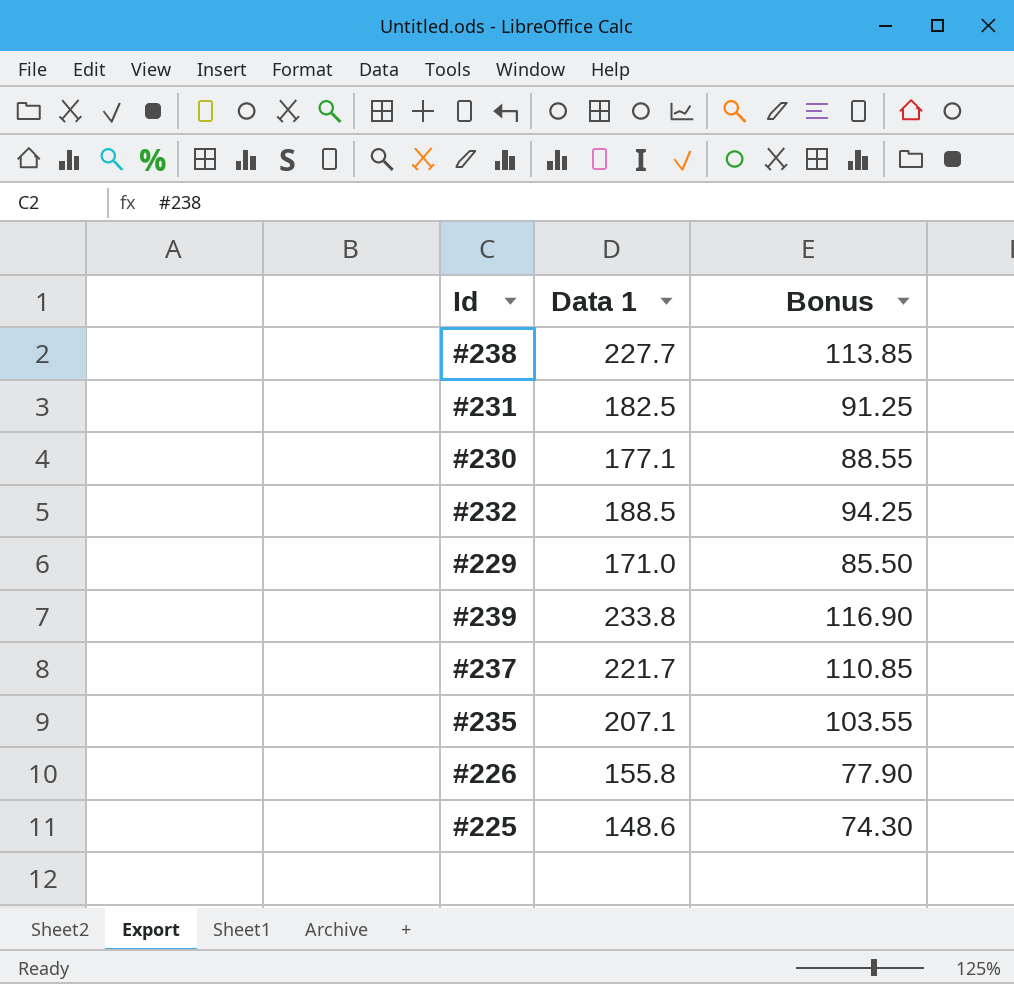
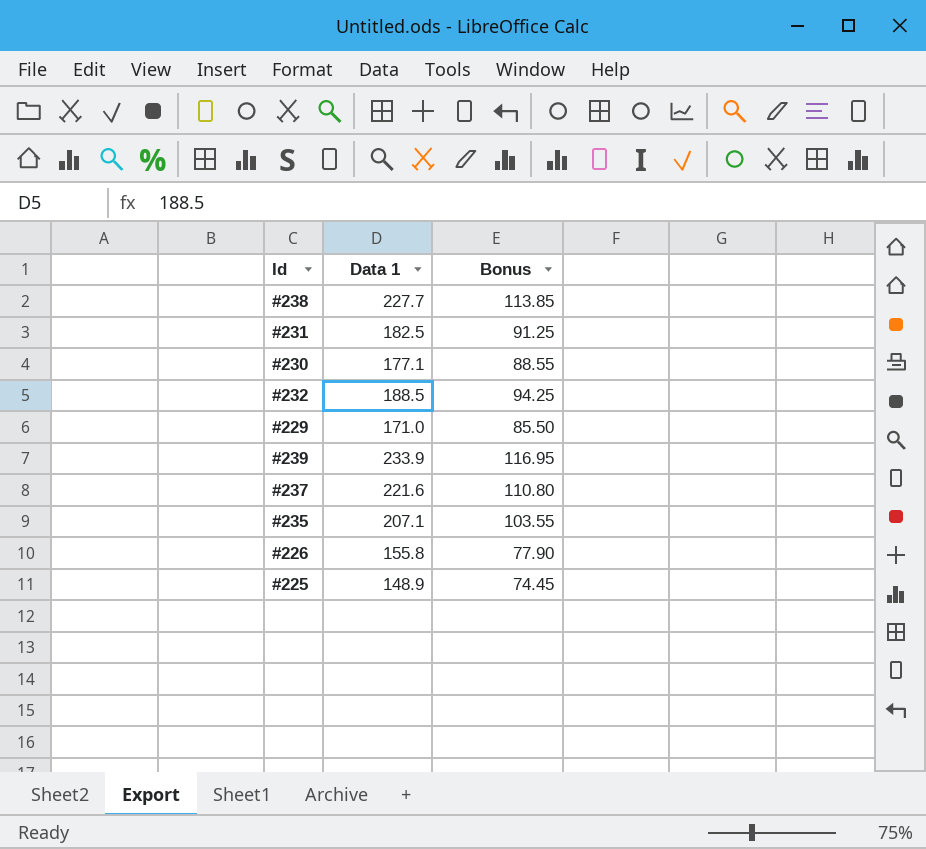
#239 | Data 1: 233.8 -> 233.9
#239 | Bonus: 116.90 -> 116.95
#237 | Data 1: 221.7 -> 221.6
#237 | Bonus: 110.85 -> 110.80
#225 | Data 1: 148.6 -> 148.9
#225 | Bonus: 74.30 -> 74.45

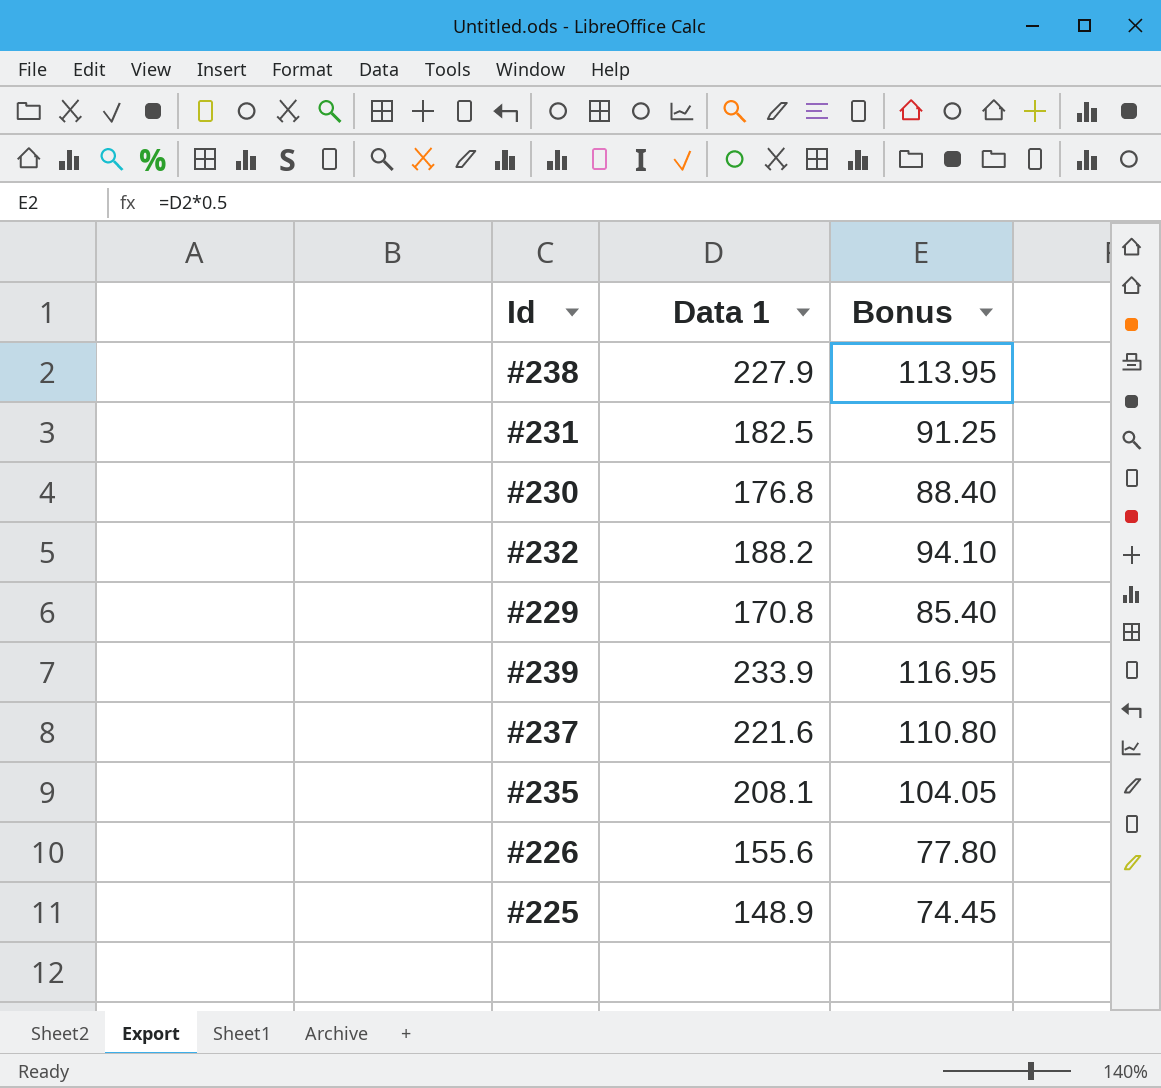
#238 | Data 1: 227.7 -> 227.9
#238 | Bonus: 113.85 -> 113.95
#230 | Data 1: 177.1 -> 176.8
#230 | Bonus: 88.55 -> 88.40
#232 | Data 1: 188.5 -> 188.2
#232 | Bonus: 94.25 -> 94.10
#229 | Data 1: 171.0 -> 170.8
#229 | Bonus: 85.50 -> 85.40
#235 | Data 1: 207.1 -> 208.1
#235 | Bonus: 103.55 -> 104.05
#226 | Data 1: 155.8 -> 155.6
#226 | Bonus: 77.90 -> 77.80

